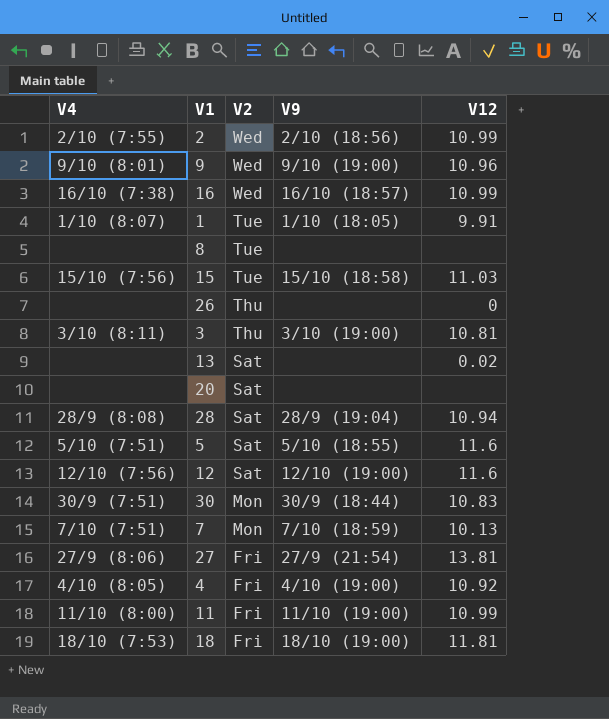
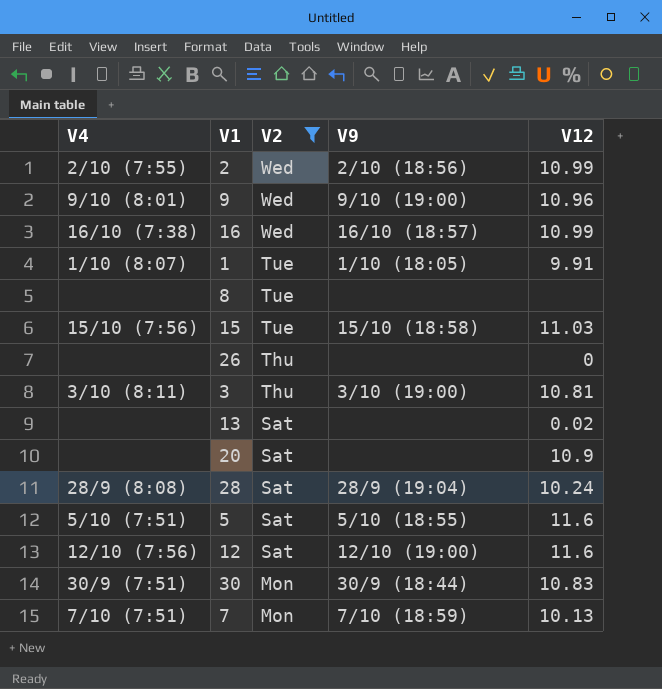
filter: none -> V2 != Fri
20 | V12: none -> 10.9
28 | V12: 10.94 -> 10.24

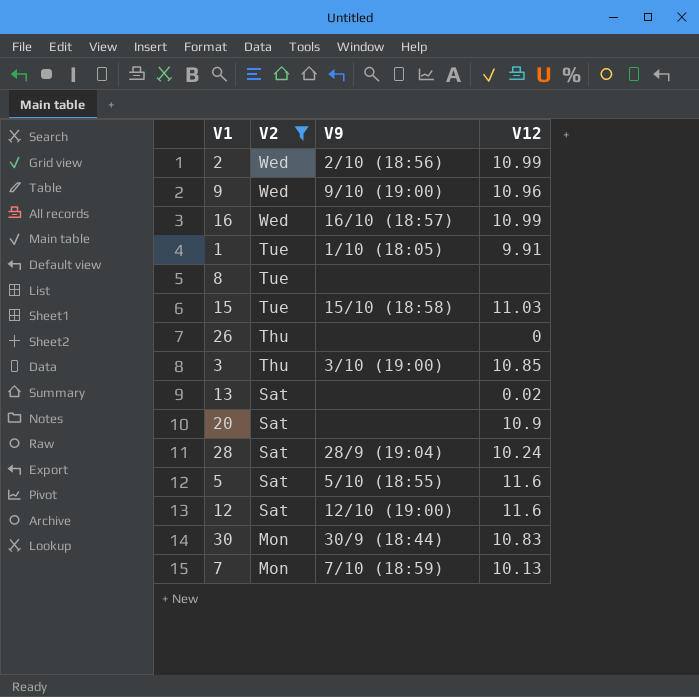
column V4 | position: 1 -> none
3 | V12: 10.81 -> 10.85

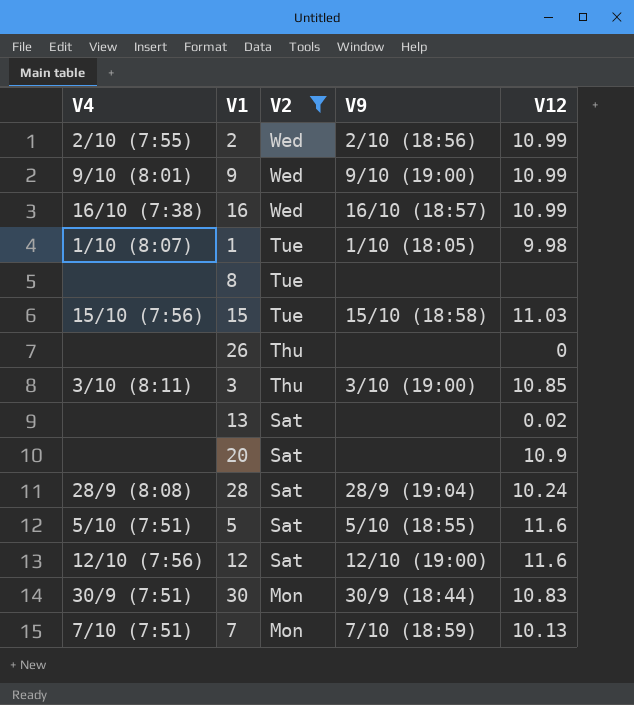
column V4 | position: none -> 1
9 | V12: 10.96 -> 10.99
1 | V12: 9.91 -> 9.98

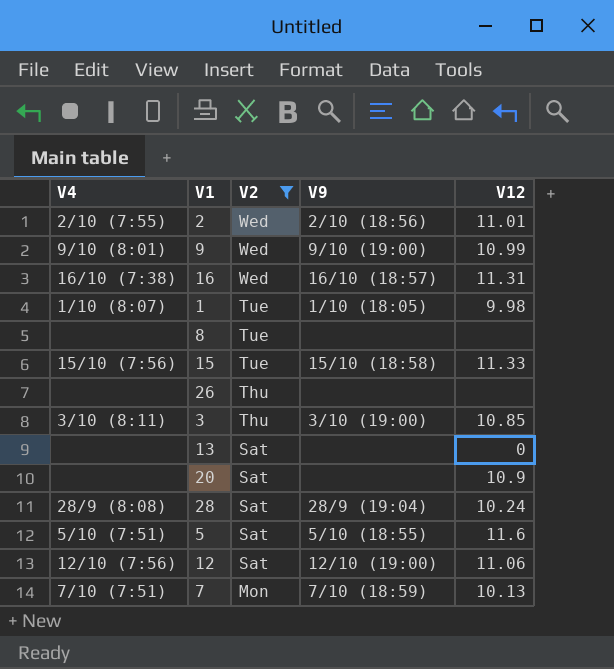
row 30: 30/9 (7:51) | Mon | 30/9 (18:44) | 10.83 -> none
2 | V12: 10.99 -> 11.01
16 | V12: 10.99 -> 11.31
15 | V12: 11.03 -> 11.33
26 | V12: 0 -> none
13 | V12: 0.02 -> 0
12 | V12: 11.6 -> 11.06

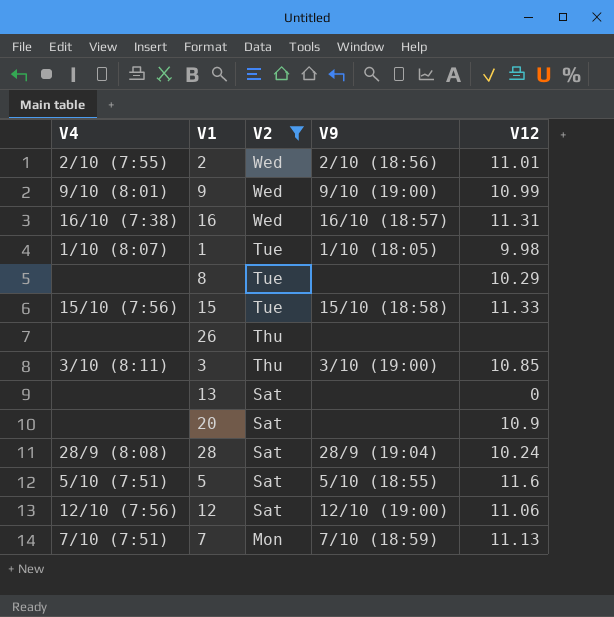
8 | V12: none -> 10.29
7 | V12: 10.13 -> 11.13

